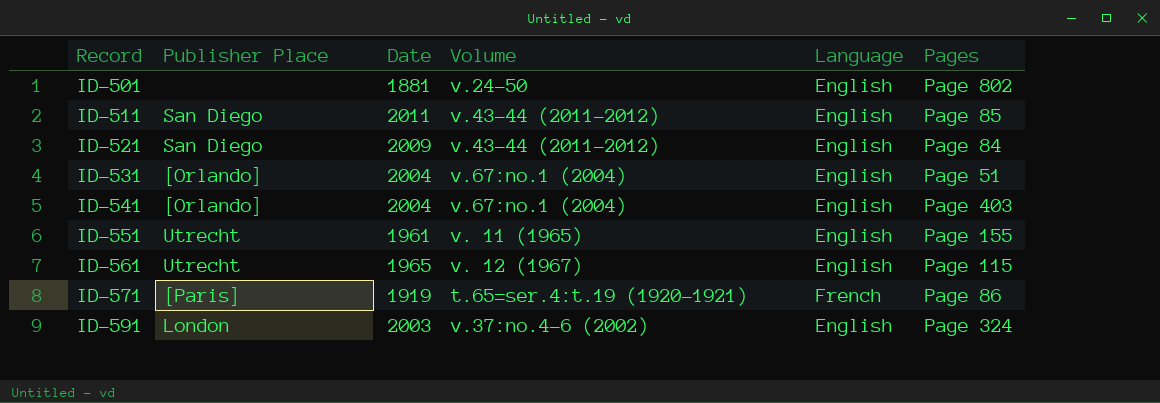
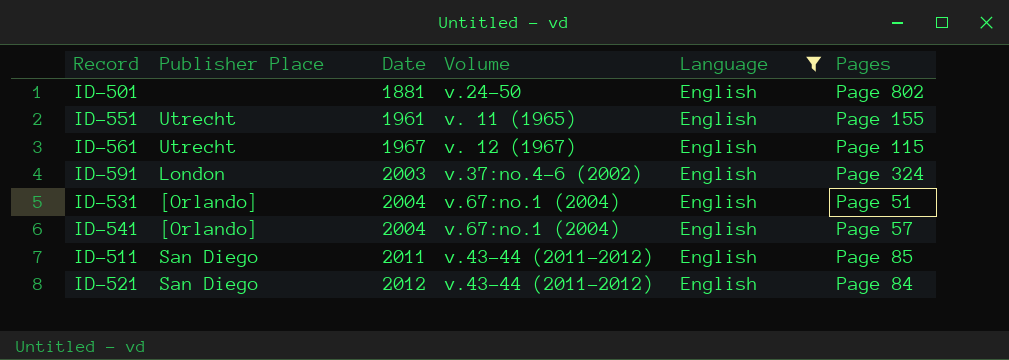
filter: none -> Language = English
row order: Record ascending -> Date ascending
ID-561 | Date: 1965 -> 1967
ID-541 | Pages: Page 403 -> Page 57
ID-521 | Date: 2009 -> 2012

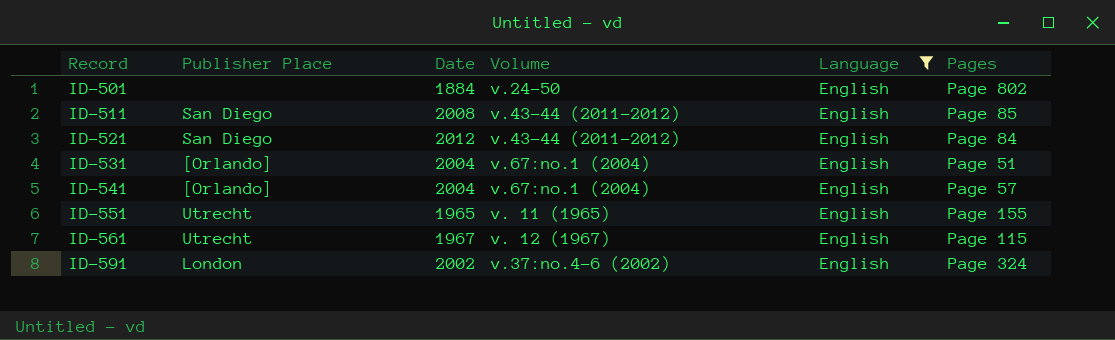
row order: Date ascending -> Record ascending
ID-501 | Date: 1881 -> 1884
ID-511 | Date: 2011 -> 2008
ID-551 | Date: 1961 -> 1965
ID-591 | Date: 2003 -> 2002

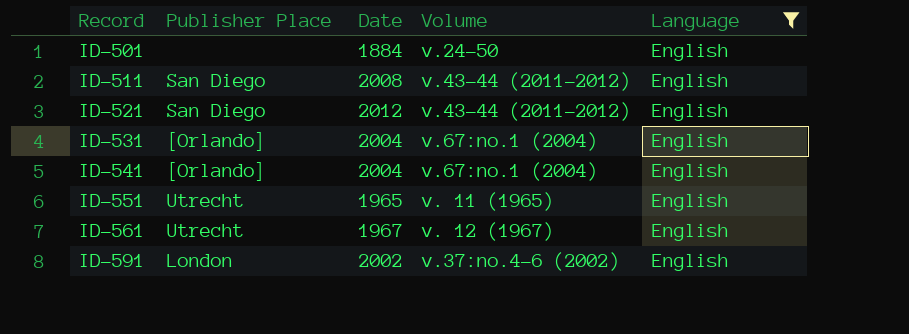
column Pages | position: 6 -> none

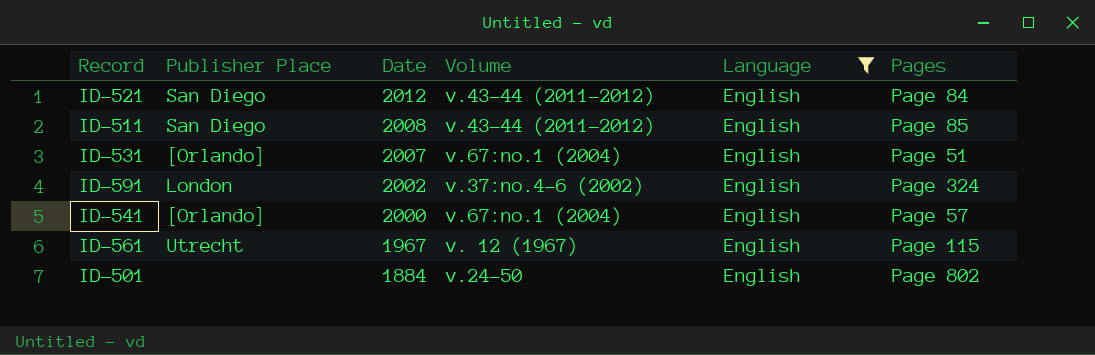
row order: Record ascending -> Date descending
column Pages | position: none -> 6
row ID-551: Utrecht | 1965 | v. 11 (1965) | English -> none
ID-531 | Date: 2004 -> 2007
ID-541 | Date: 2004 -> 2000

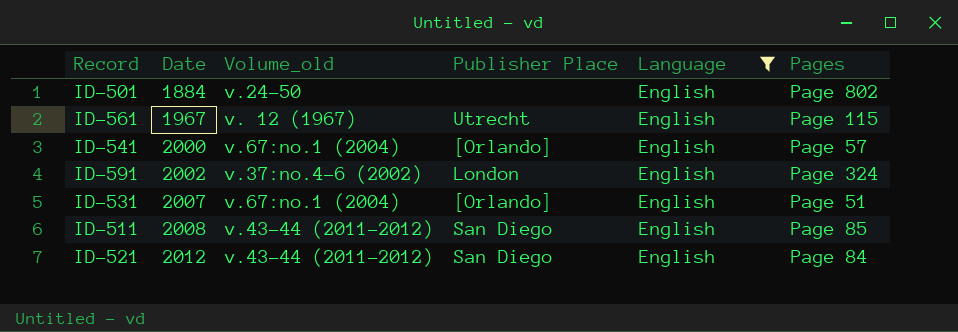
row order: Date descending -> Date ascending
column name: Volume -> Volume_old
column Publisher Place | position: 2 -> 4

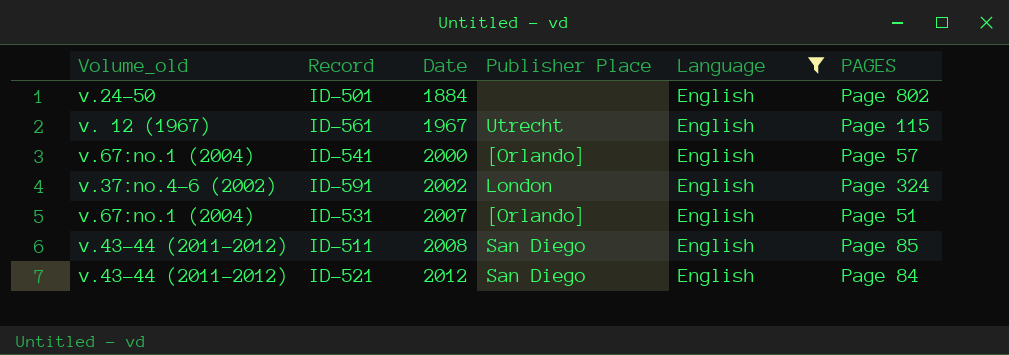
column Volume_old | position: 3 -> 1
column name: Pages -> PAGES

